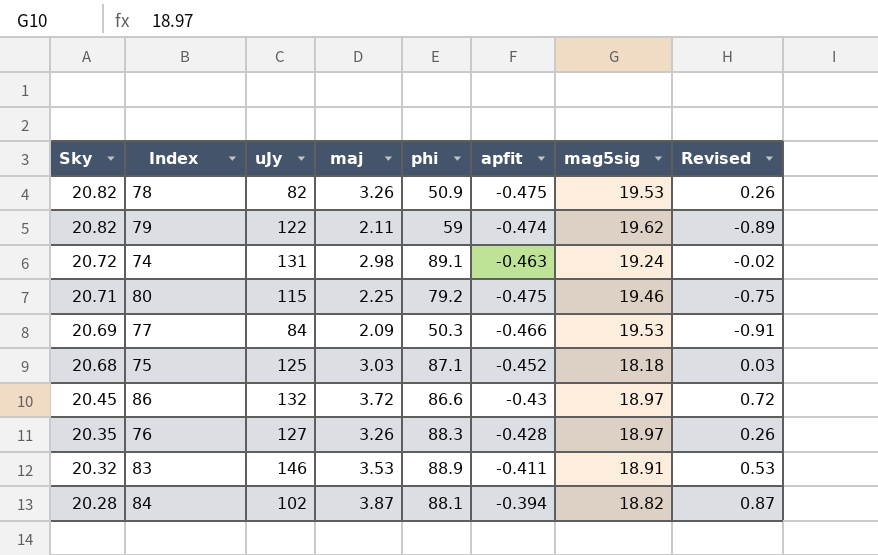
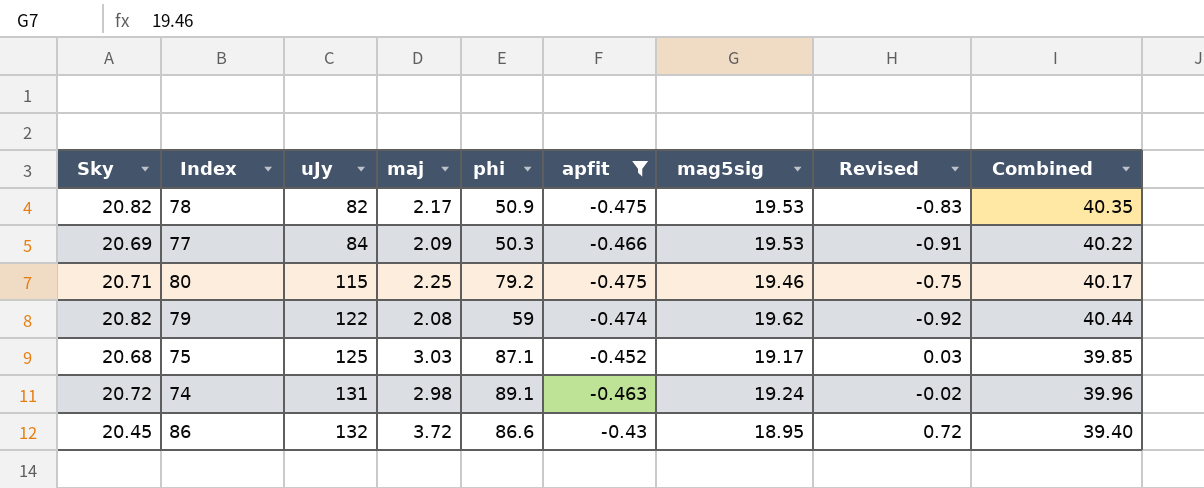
filter: none -> apfit <= -0.43
row order: Sky descending -> uJy ascending
column Combined | formula: none -> [Sky] + [mag5sig]
78 | maj: 3.26 -> 2.17
78 | Revised: 0.26 -> -0.83
79 | maj: 2.11 -> 2.08
79 | Revised: -0.89 -> -0.92
75 | mag5sig: 18.18 -> 19.17
86 | mag5sig: 18.97 -> 18.95

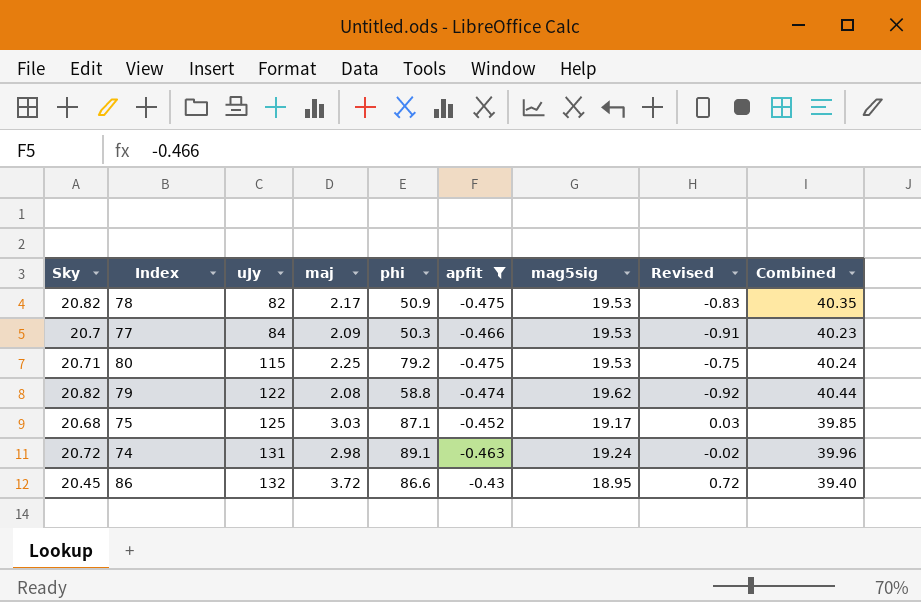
77 | Sky: 20.69 -> 20.7
77 | Combined: 40.22 -> 40.23
80 | mag5sig: 19.46 -> 19.53
80 | Combined: 40.17 -> 40.24
79 | phi: 59 -> 58.8

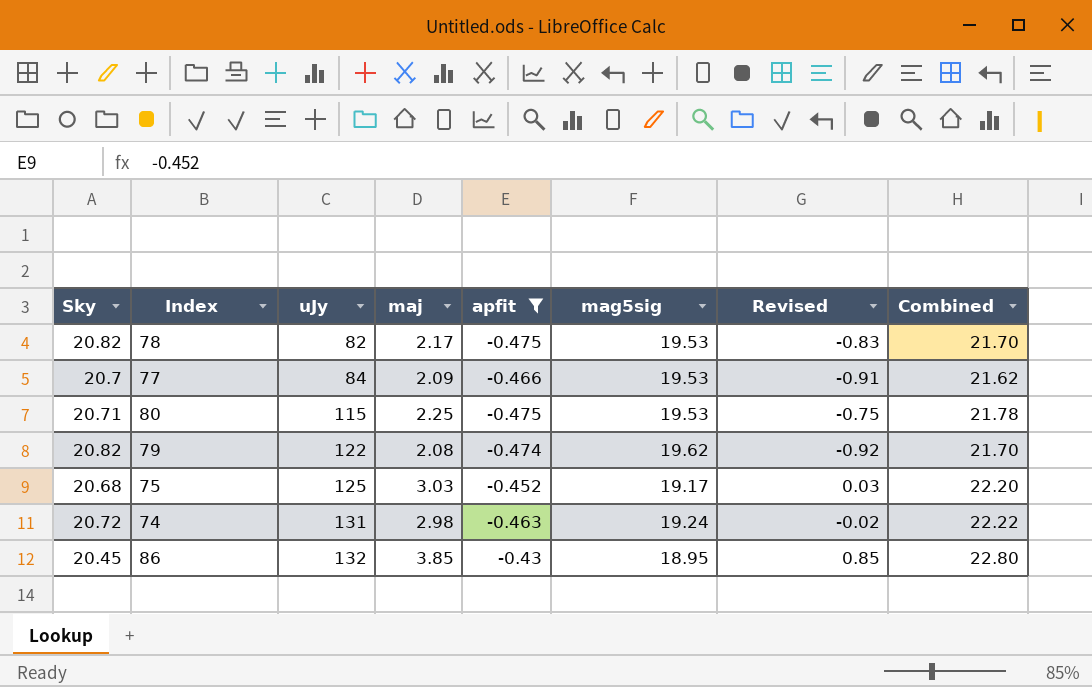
column phi | position: 5 -> none
column Combined | formula: [Sky] + [mag5sig] -> [maj] + [mag5sig]
86 | maj: 3.72 -> 3.85
86 | Revised: 0.72 -> 0.85

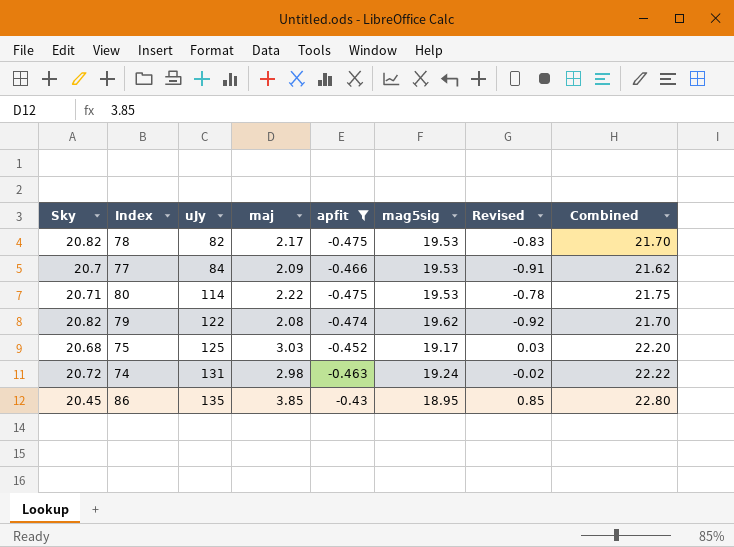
80 | uJy: 115 -> 114
80 | maj: 2.25 -> 2.22
80 | Revised: -0.75 -> -0.78
80 | Combined: 21.78 -> 21.75
86 | uJy: 132 -> 135

